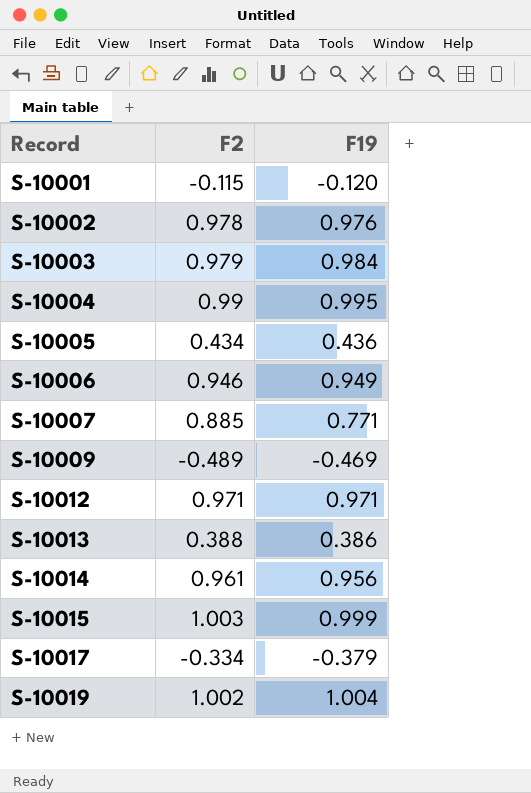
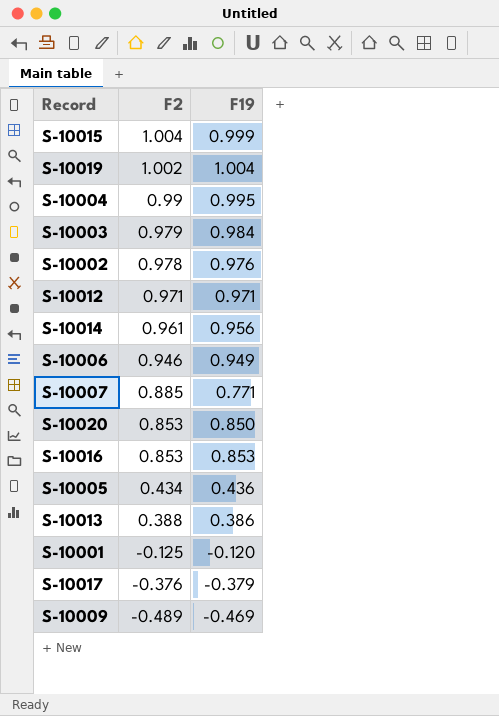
row order: Record ascending -> F2 descending
S-10015 | F2: 1.003 -> 1.004
row S-10020: none -> 0.853 | 0.850
row S-10016: none -> 0.853 | 0.853
S-10001 | F2: -0.115 -> -0.125
S-10017 | F2: -0.334 -> -0.376

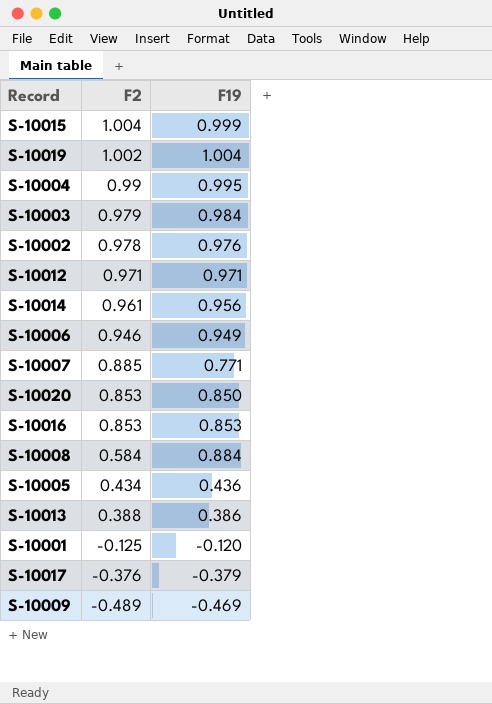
row S-10008: none -> 0.584 | 0.884

